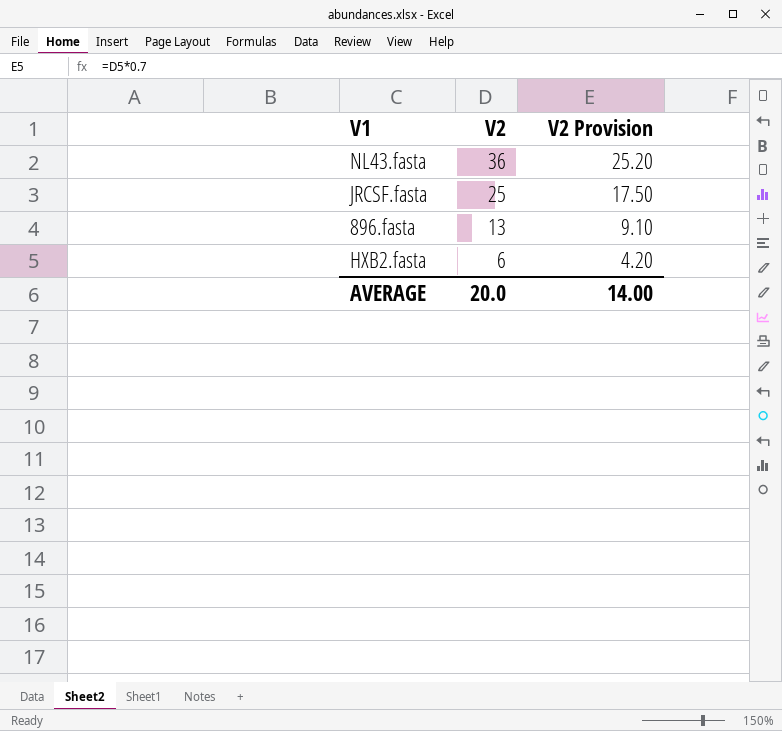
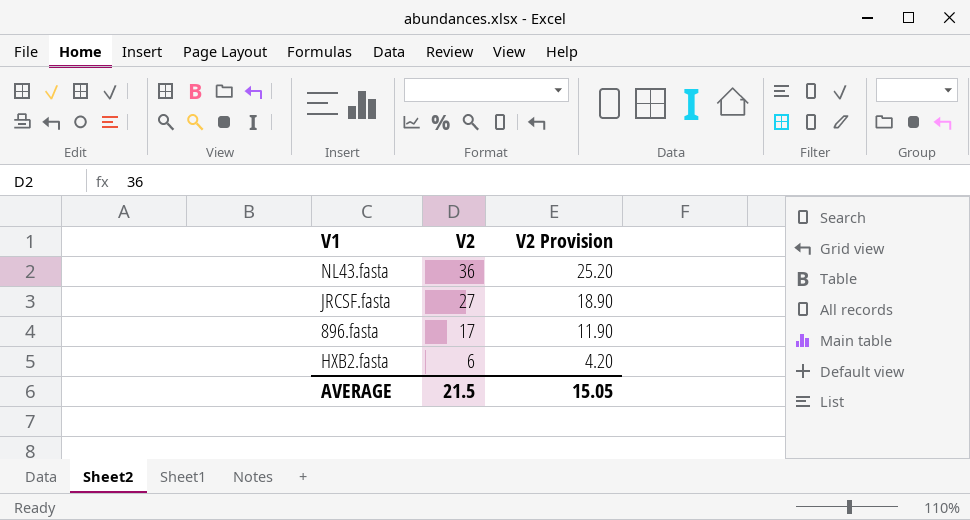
JRCSF.fasta | V2: 25 -> 27
JRCSF.fasta | V2 Provision: 17.50 -> 18.90
896.fasta | V2: 13 -> 17
896.fasta | V2 Provision: 9.10 -> 11.90
AVERAGE | V2: 20.0 -> 21.5
AVERAGE | V2 Provision: 14.00 -> 15.05

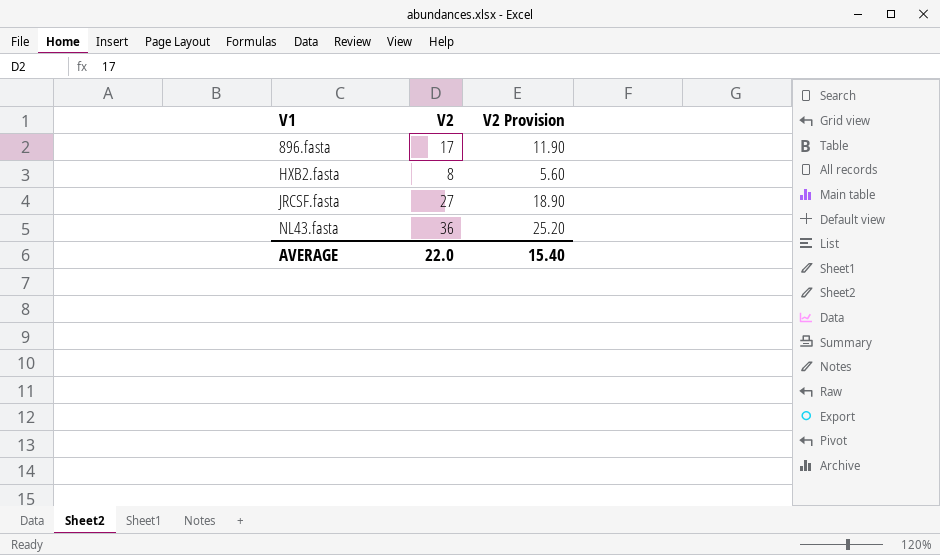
row order: V2 descending -> V1 ascending
HXB2.fasta | V2: 6 -> 8
HXB2.fasta | V2 Provision: 4.20 -> 5.60
AVERAGE | V2: 21.5 -> 22.0
AVERAGE | V2 Provision: 15.05 -> 15.40

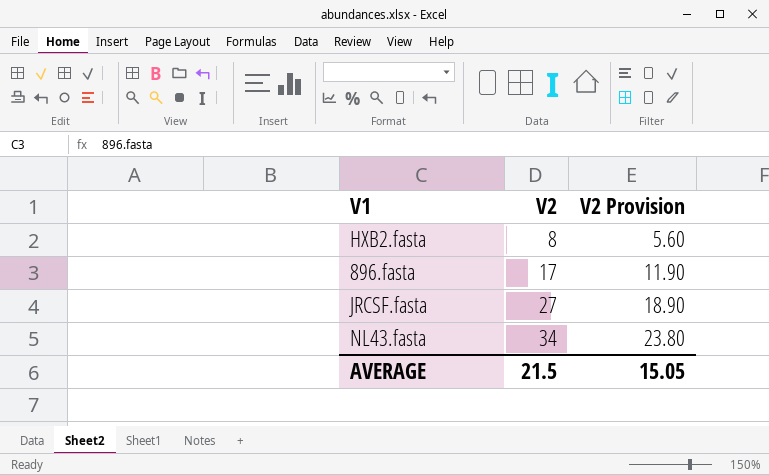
row order: V1 ascending -> V2 ascending
NL43.fasta | V2: 36 -> 34
NL43.fasta | V2 Provision: 25.20 -> 23.80
AVERAGE | V2: 22.0 -> 21.5
AVERAGE | V2 Provision: 15.40 -> 15.05

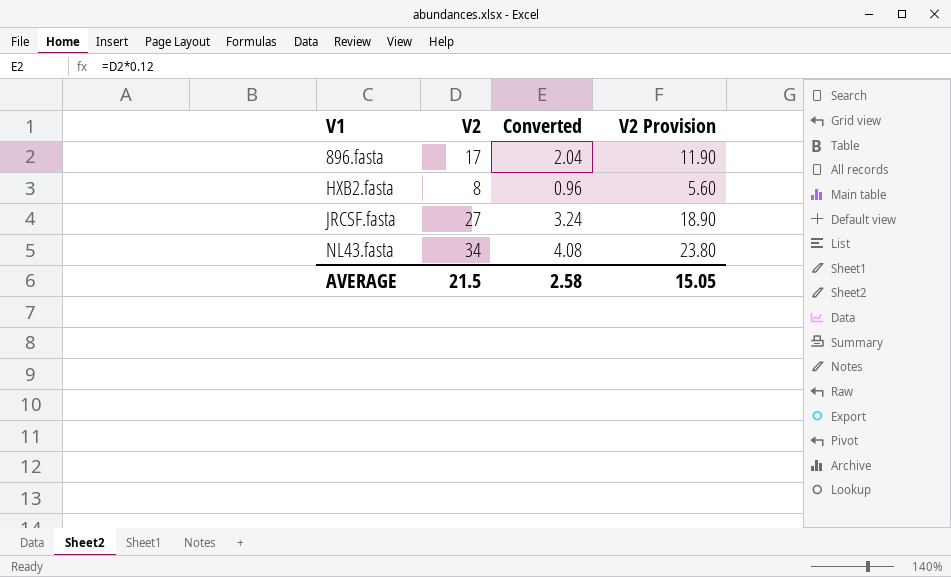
row order: V2 ascending -> V1 ascending
column Converted | formula: none -> [V2] * 0.12

